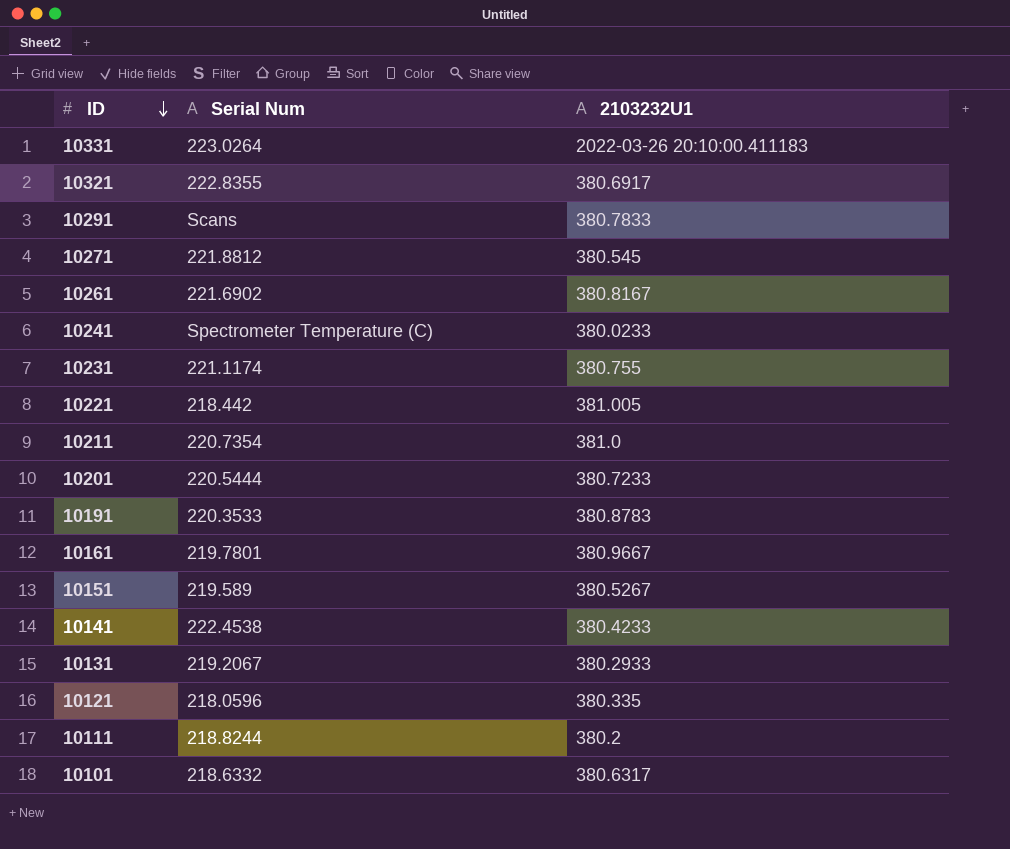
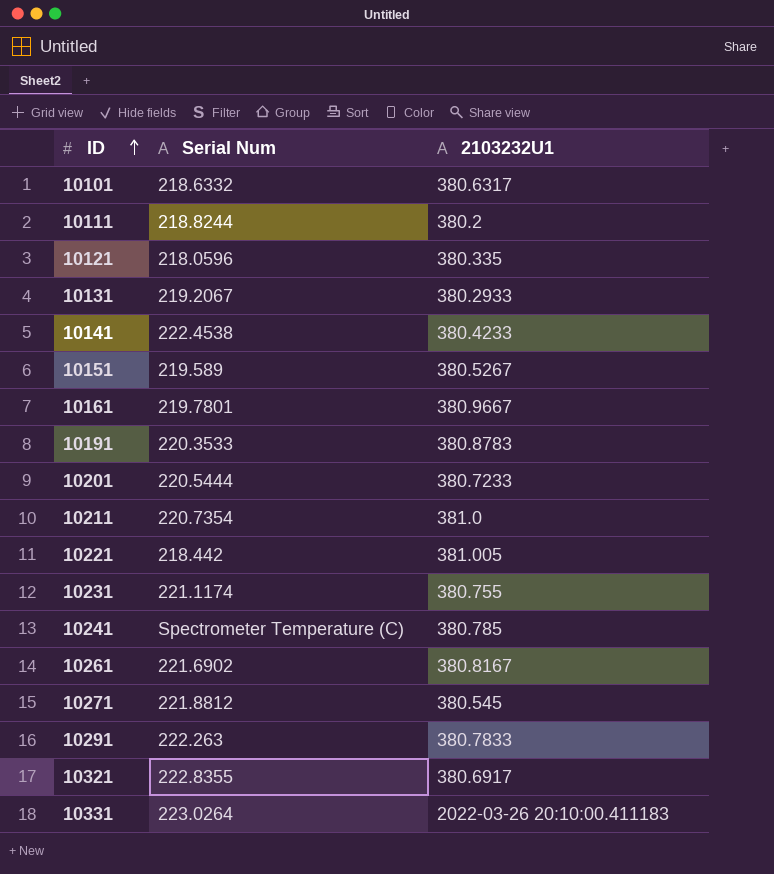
row order: ID descending -> ID ascending
10241 | 2103232U1: 380.0233 -> 380.785
10291 | Serial Num: Scans -> 222.263

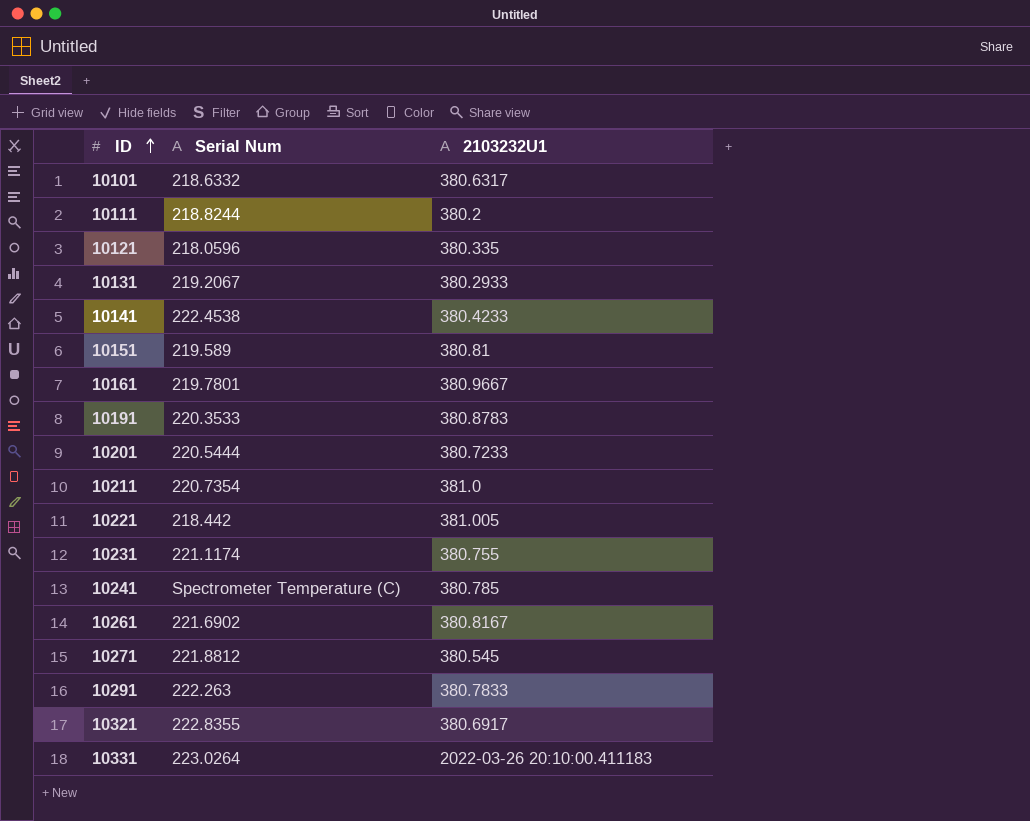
10151 | 2103232U1: 380.5267 -> 380.81

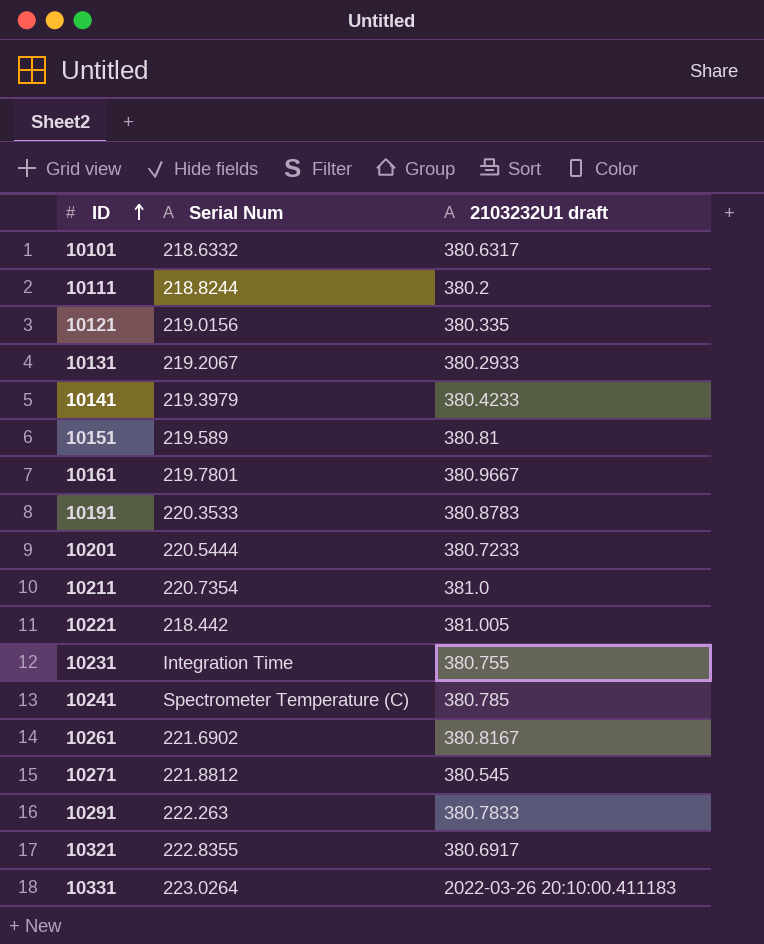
column name: 2103232U1 -> 2103232U1 draft
10121 | Serial Num: 218.0596 -> 219.0156
10141 | Serial Num: 222.4538 -> 219.3979
10231 | Serial Num: 221.1174 -> Integration Time

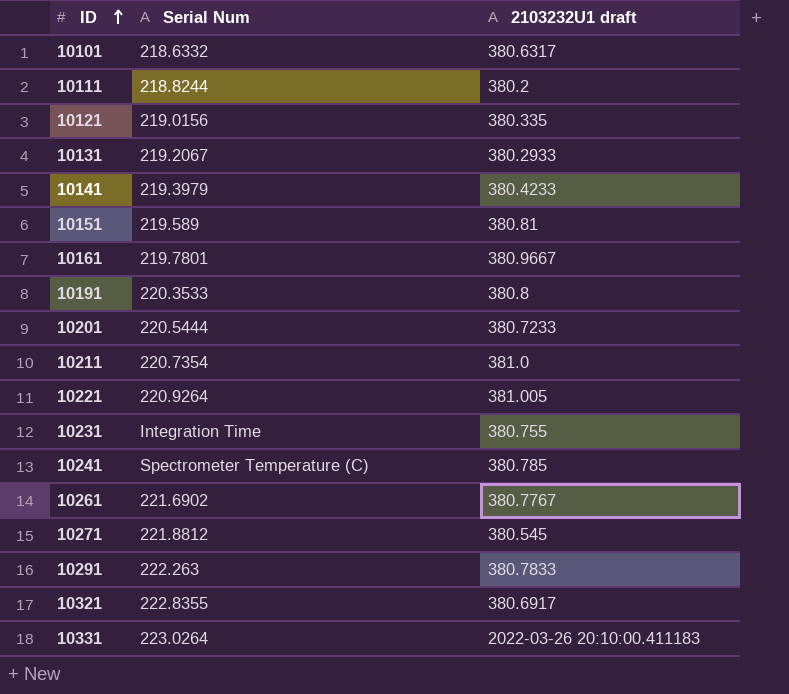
10191 | 2103232U1 draft: 380.8783 -> 380.8
10221 | Serial Num: 218.442 -> 220.9264
10261 | 2103232U1 draft: 380.8167 -> 380.7767

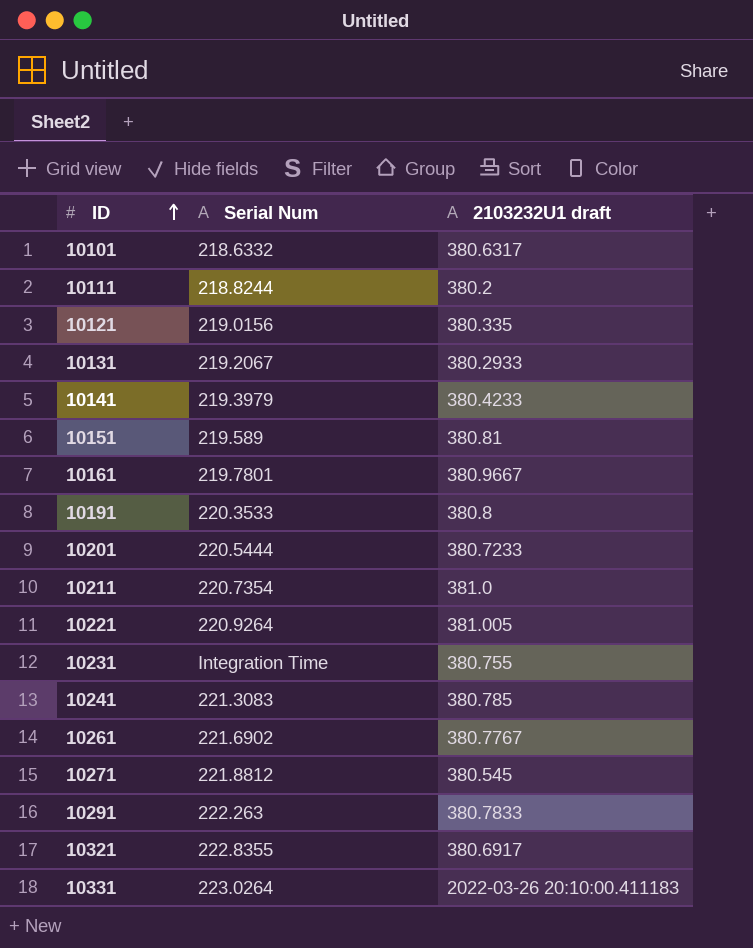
10241 | Serial Num: Spectrometer Temperature (C) -> 221.3083

